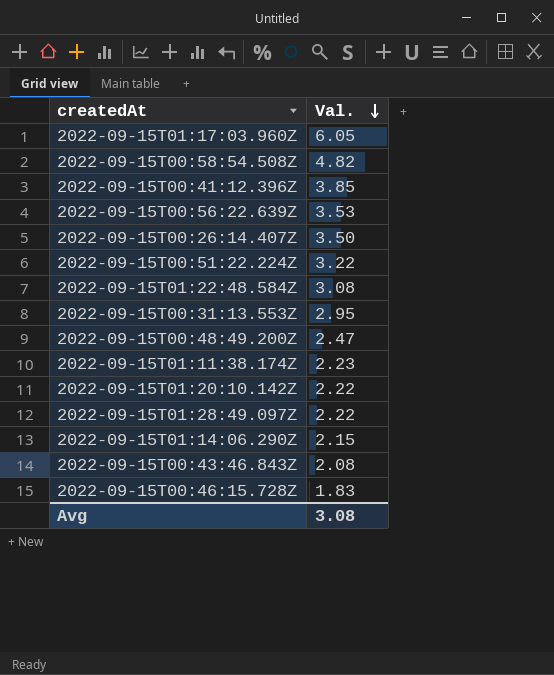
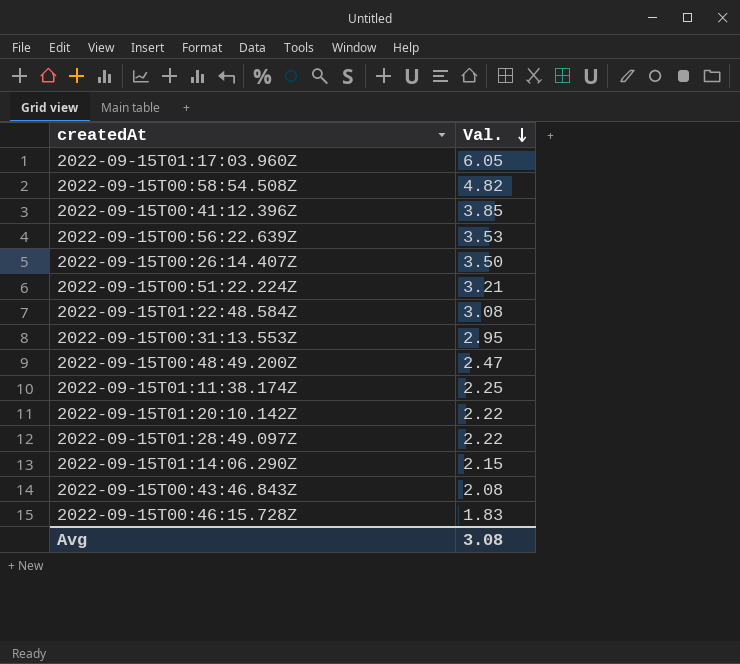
2022-09-15T00:51:22.224Z | Val.: 3.22 -> 3.21
2022-09-15T01:11:38.174Z | Val.: 2.23 -> 2.25

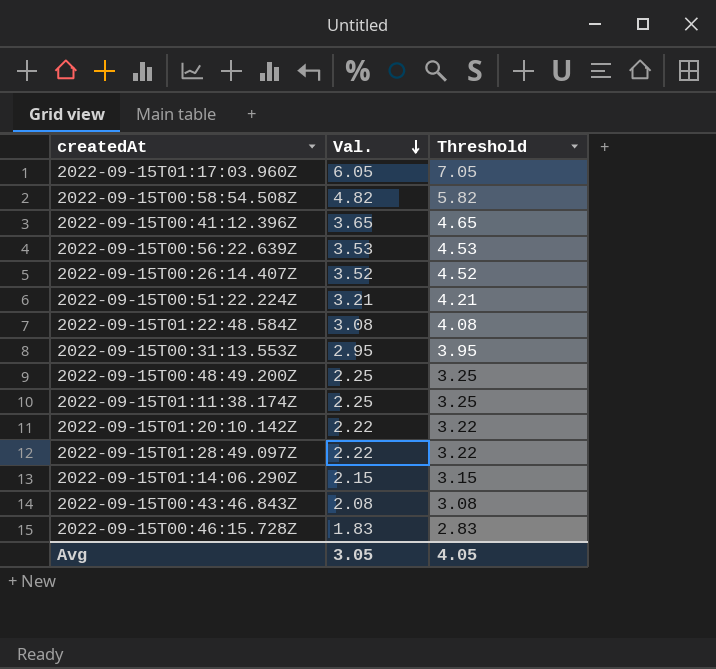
column Threshold | formula: none -> [Val.] + 1
2022-09-15T00:41:12.396Z | Val.: 3.85 -> 3.65
2022-09-15T00:26:14.407Z | Val.: 3.50 -> 3.52
2022-09-15T00:48:49.200Z | Val.: 2.47 -> 2.25
Avg | Val.: 3.08 -> 3.05

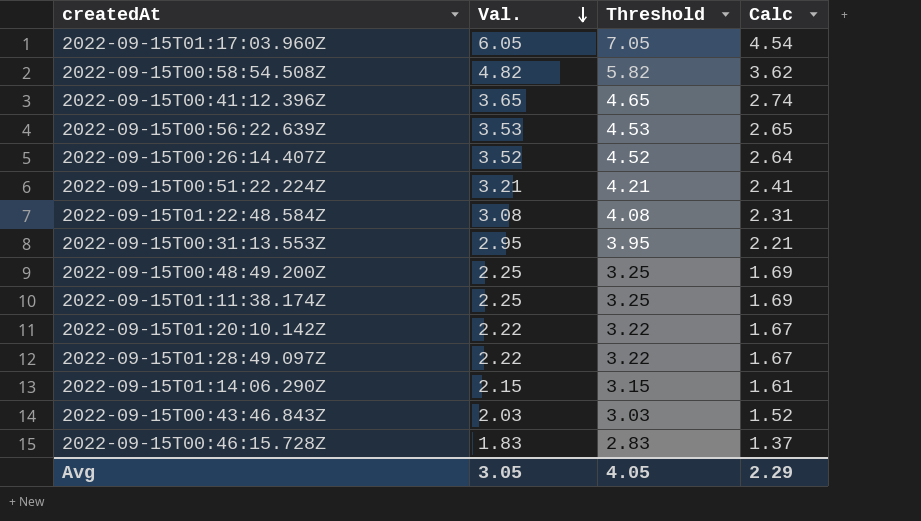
column Calc | formula: none -> [Val.] * 0.75
2022-09-15T00:43:46.843Z | Val.: 2.08 -> 2.03
2022-09-15T00:43:46.843Z | Threshold: 3.08 -> 3.03

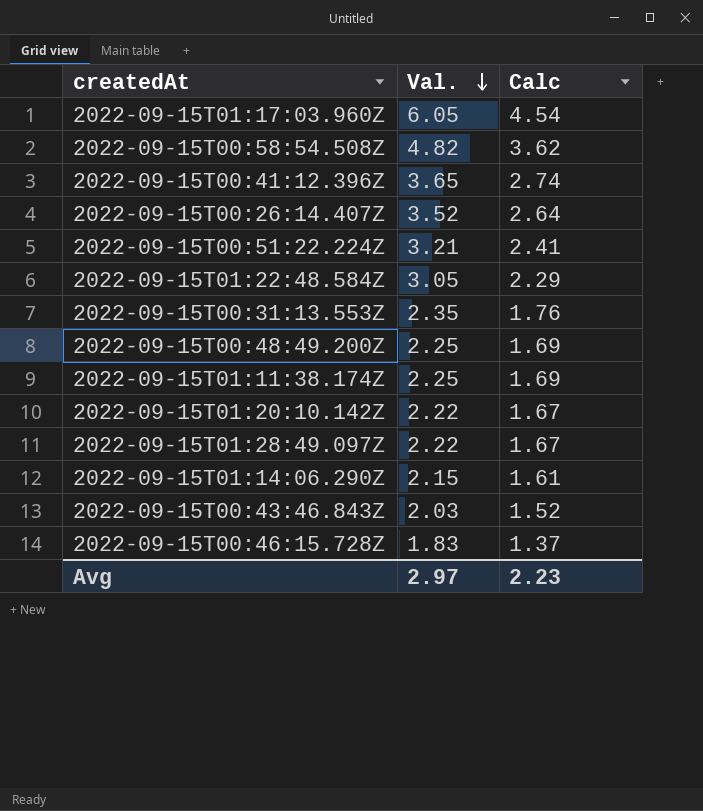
column Threshold | formula: [Val.] + 1 -> none
row 2022-09-15T00:56:22.639Z: 3.53 | 4.53 | 2.65 -> none
2022-09-15T01:22:48.584Z | Val.: 3.08 -> 3.05
2022-09-15T01:22:48.584Z | Calc: 2.31 -> 2.29
2022-09-15T00:31:13.553Z | Val.: 2.95 -> 2.35
2022-09-15T00:31:13.553Z | Calc: 2.21 -> 1.76
Avg | Val.: 3.05 -> 2.97
Avg | Calc: 2.29 -> 2.23

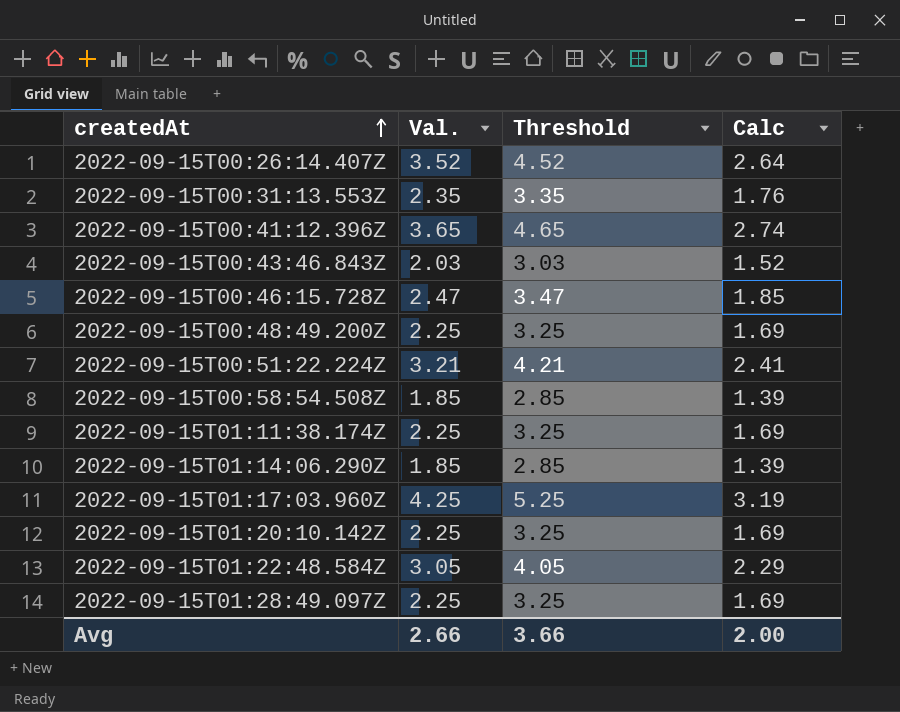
row order: Val. descending -> createdAt ascending
column Threshold | formula: none -> [Val.] + 1
2022-09-15T00:46:15.728Z | Val.: 1.83 -> 2.47
2022-09-15T00:46:15.728Z | Calc: 1.37 -> 1.85
2022-09-15T00:58:54.508Z | Val.: 4.82 -> 1.85
2022-09-15T00:58:54.508Z | Calc: 3.62 -> 1.39
2022-09-15T01:14:06.290Z | Val.: 2.15 -> 1.85
2022-09-15T01:14:06.290Z | Calc: 1.61 -> 1.39
2022-09-15T01:17:03.960Z | Val.: 6.05 -> 4.25
2022-09-15T01:17:03.960Z | Calc: 4.54 -> 3.19
2022-09-15T01:20:10.142Z | Val.: 2.22 -> 2.25
2022-09-15T01:20:10.142Z | Calc: 1.67 -> 1.69
2022-09-15T01:28:49.097Z | Val.: 2.22 -> 2.25
2022-09-15T01:28:49.097Z | Calc: 1.67 -> 1.69
Avg | Val.: 2.97 -> 2.66
Avg | Calc: 2.23 -> 2.00

